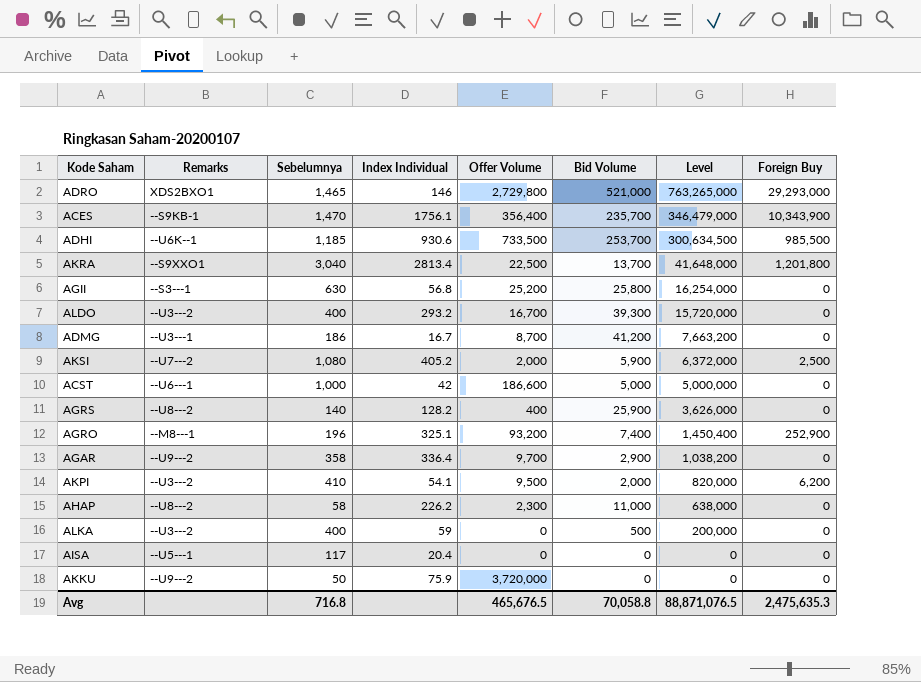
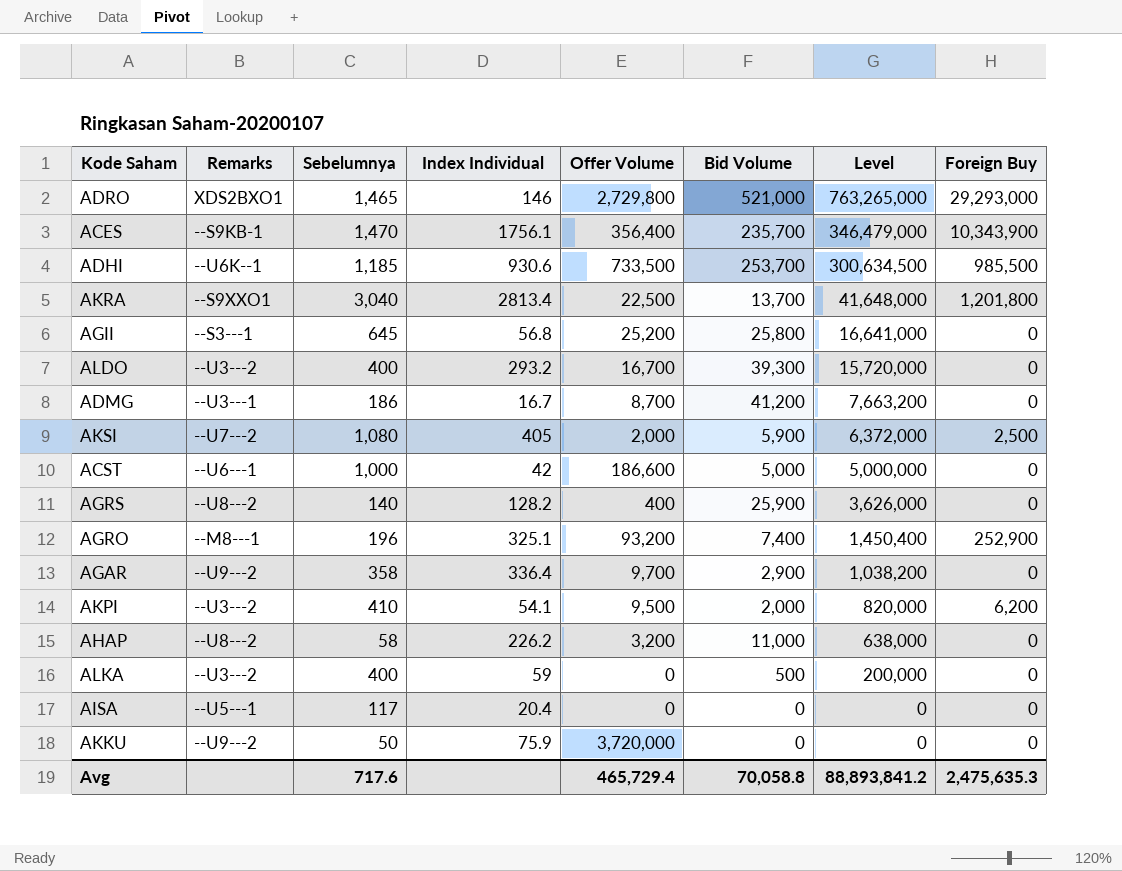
AGII | Sebelumnya: 630 -> 645
AGII | Level: 16,254,000 -> 16,641,000
AKSI | Index Individual: 405.2 -> 405
AHAP | Offer Volume: 2,300 -> 3,200
Avg | Sebelumnya: 716.8 -> 717.6
Avg | Offer Volume: 465,676.5 -> 465,729.4
Avg | Level: 88,871,076.5 -> 88,893,841.2

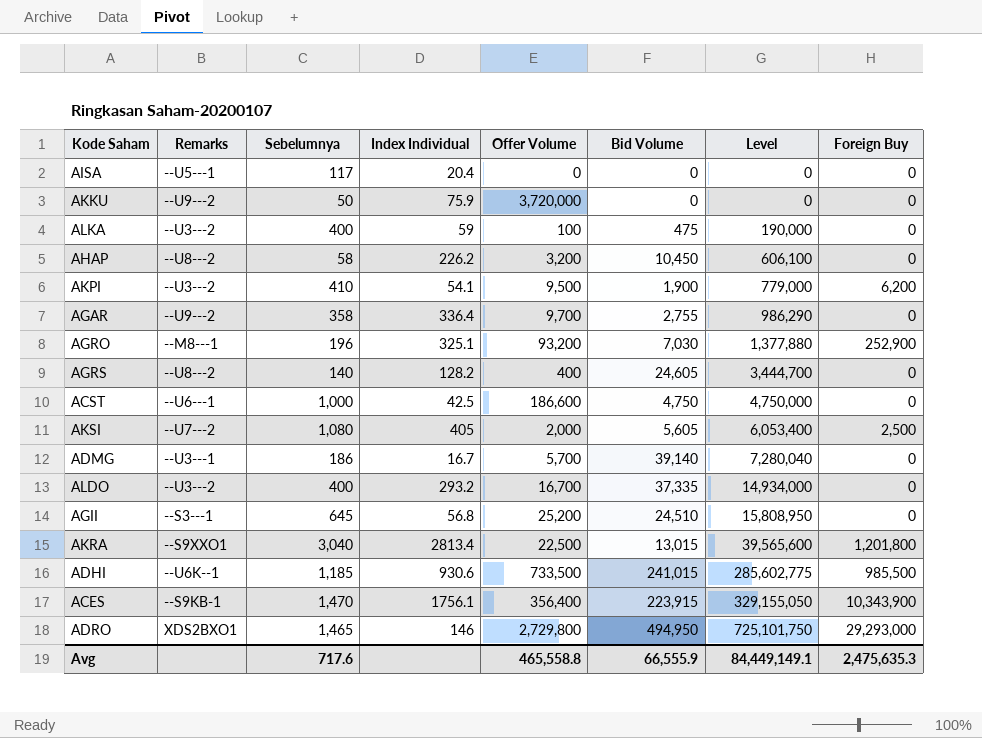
row order: Level descending -> Level ascending
ALKA | Offer Volume: 0 -> 100
ALKA | Bid Volume: 500 -> 475
ALKA | Level: 200,000 -> 190,000
AHAP | Bid Volume: 11,000 -> 10,450
AHAP | Level: 638,000 -> 606,100
AKPI | Bid Volume: 2,000 -> 1,900
AKPI | Level: 820,000 -> 779,000
AGAR | Bid Volume: 2,900 -> 2,755
AGAR | Level: 1,038,200 -> 986,290
AGRO | Bid Volume: 7,400 -> 7,030
AGRO | Level: 1,450,400 -> 1,377,880
AGRS | Bid Volume: 25,900 -> 24,605
AGRS | Level: 3,626,000 -> 3,444,700
ACST | Index Individual: 42 -> 42.5
ACST | Bid Volume: 5,000 -> 4,750
ACST | Level: 5,000,000 -> 4,750,000
AKSI | Bid Volume: 5,900 -> 5,605
AKSI | Level: 6,372,000 -> 6,053,400
ADMG | Offer Volume: 8,700 -> 5,700
ADMG | Bid Volume: 41,200 -> 39,140
ADMG | Level: 7,663,200 -> 7,280,040
ALDO | Bid Volume: 39,300 -> 37,335
ALDO | Level: 15,720,000 -> 14,934,000
AGII | Bid Volume: 25,800 -> 24,510
AGII | Level: 16,641,000 -> 15,808,950
AKRA | Bid Volume: 13,700 -> 13,015
AKRA | Level: 41,648,000 -> 39,565,600
ADHI | Bid Volume: 253,700 -> 241,015
ADHI | Level: 300,634,500 -> 285,602,775
ACES | Bid Volume: 235,700 -> 223,915
ACES | Level: 346,479,000 -> 329,155,050
ADRO | Bid Volume: 521,000 -> 494,950
ADRO | Level: 763,265,000 -> 725,101,750
Avg | Offer Volume: 465,729.4 -> 465,558.8
Avg | Bid Volume: 70,058.8 -> 66,555.9
Avg | Level: 88,893,841.2 -> 84,449,149.1

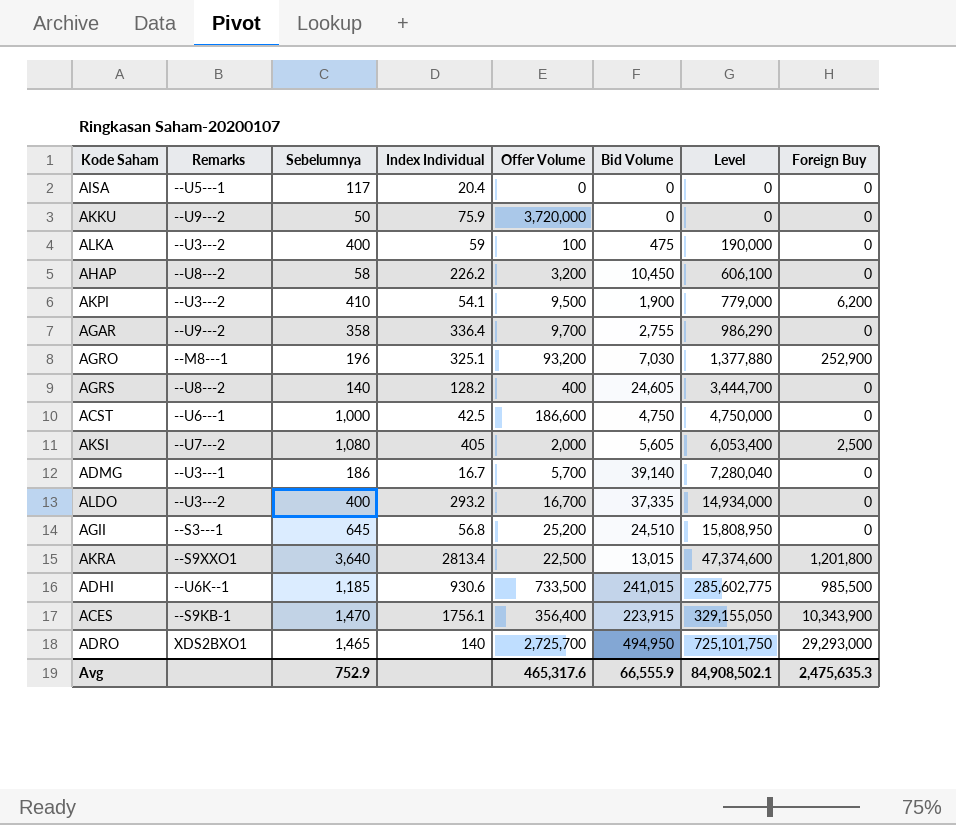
AKRA | Sebelumnya: 3,040 -> 3,640
AKRA | Level: 39,565,600 -> 47,374,600
ADRO | Index Individual: 146 -> 140
ADRO | Offer Volume: 2,729,800 -> 2,725,700
Avg | Sebelumnya: 717.6 -> 752.9
Avg | Offer Volume: 465,558.8 -> 465,317.6
Avg | Level: 84,449,149.1 -> 84,908,502.1

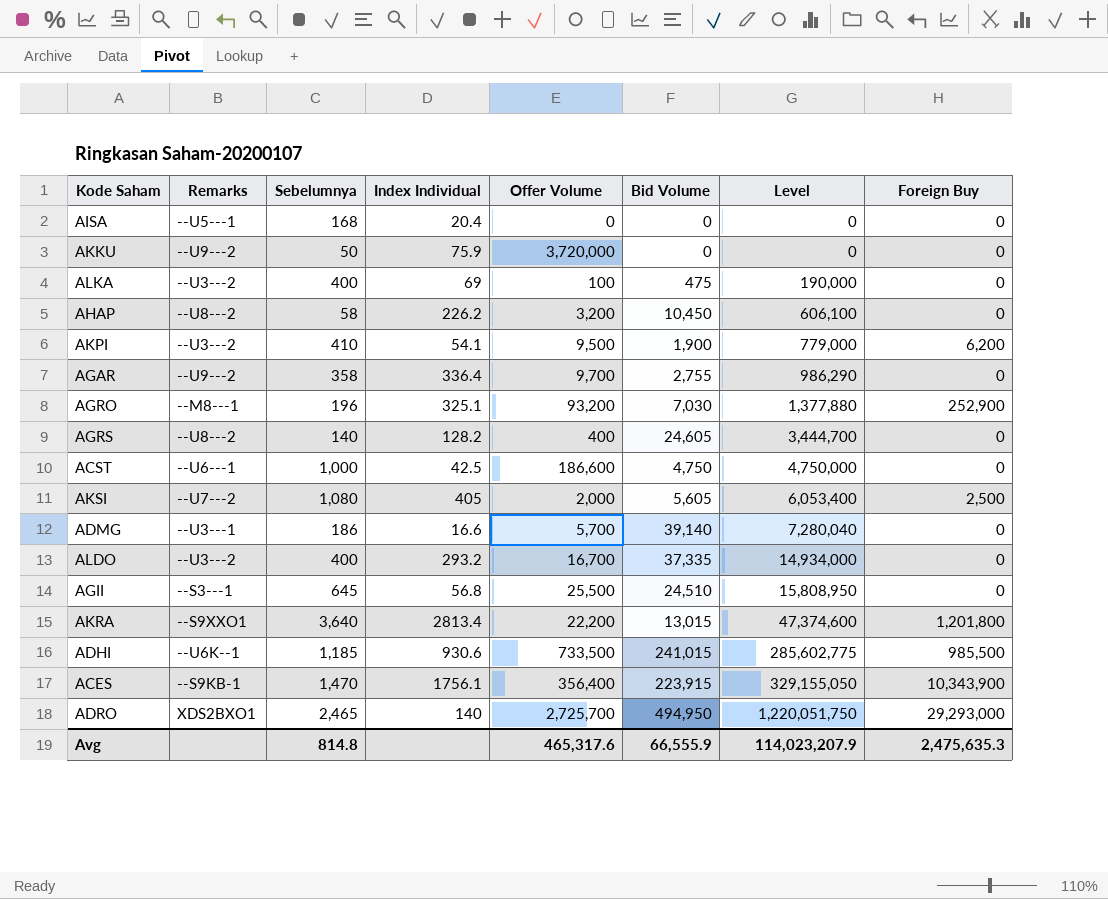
AISA | Sebelumnya: 117 -> 168
ALKA | Index Individual: 59 -> 69
ADMG | Index Individual: 16.7 -> 16.6
AGII | Offer Volume: 25,200 -> 25,500
AKRA | Offer Volume: 22,500 -> 22,200
ADRO | Sebelumnya: 1,465 -> 2,465
ADRO | Level: 725,101,750 -> 1,220,051,750
Avg | Sebelumnya: 752.9 -> 814.8
Avg | Level: 84,908,502.1 -> 114,023,207.9

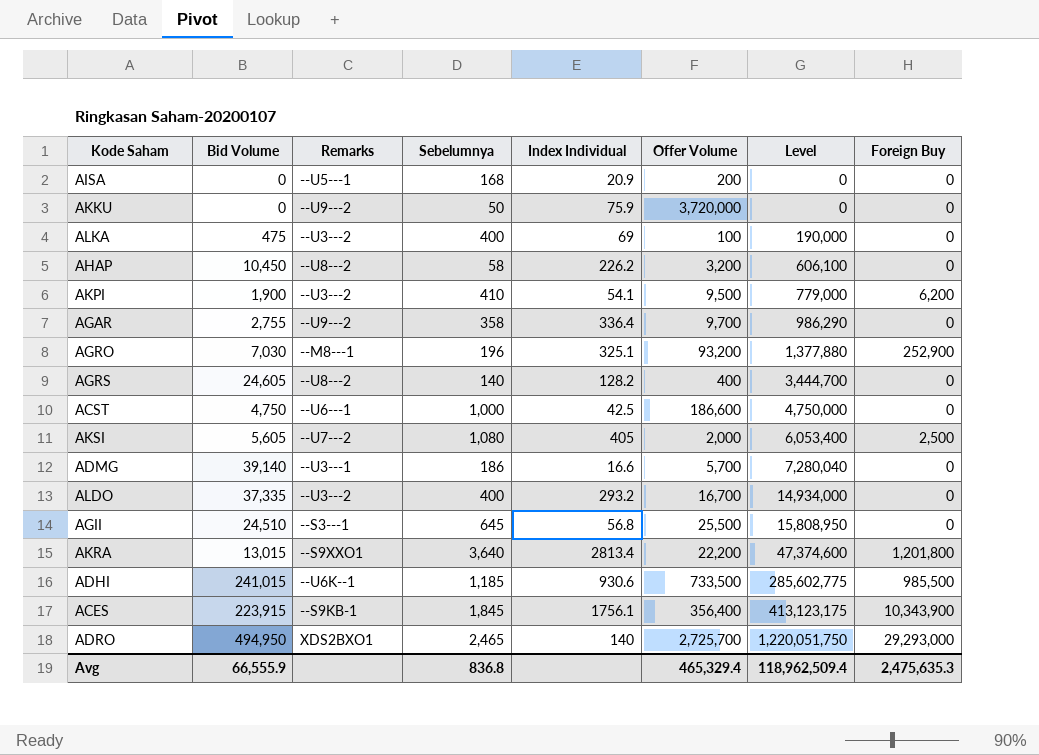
column Bid Volume | position: 6 -> 2
AISA | Index Individual: 20.4 -> 20.9
AISA | Offer Volume: 0 -> 200
ACES | Sebelumnya: 1,470 -> 1,845
ACES | Level: 329,155,050 -> 413,123,175
Avg | Sebelumnya: 814.8 -> 836.8
Avg | Offer Volume: 465,317.6 -> 465,329.4
Avg | Level: 114,023,207.9 -> 118,962,509.4

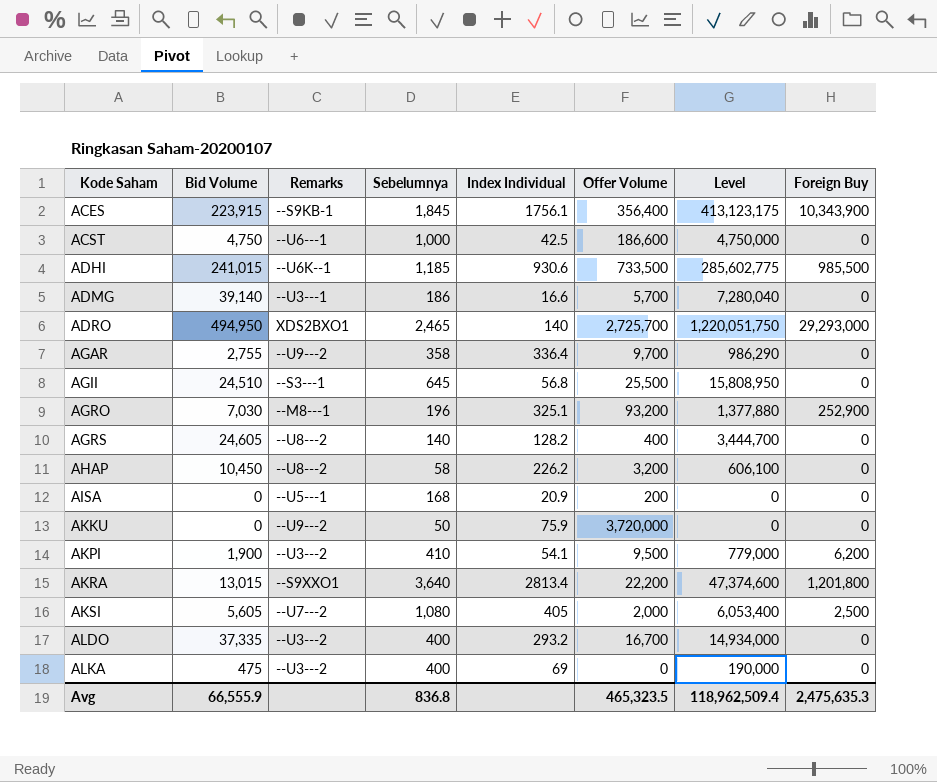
row order: Level ascending -> Kode Saham ascending
ALKA | Offer Volume: 100 -> 0
Avg | Offer Volume: 465,329.4 -> 465,323.5

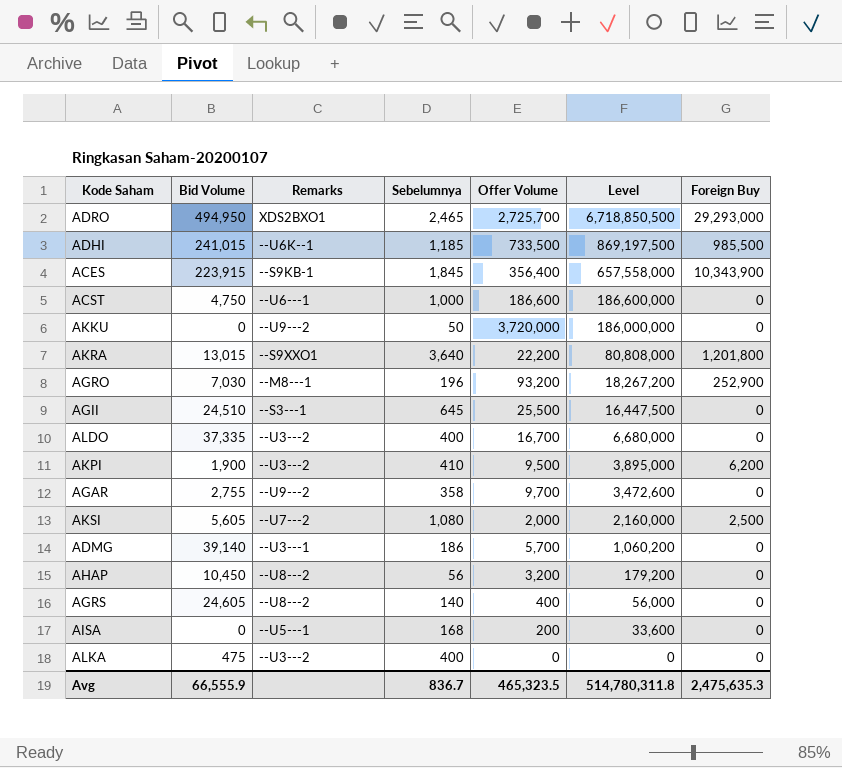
row order: Kode Saham ascending -> Level descending
column Index Individual | position: 5 -> none
column Level | formula: [Bid Volume] * [Sebelumnya] -> [Sebelumnya] * [Offer Volume]
AHAP | Sebelumnya: 58 -> 56
Avg | Sebelumnya: 836.8 -> 836.7
Avg | Level: 118,962,509.4 -> 514,780,311.8

